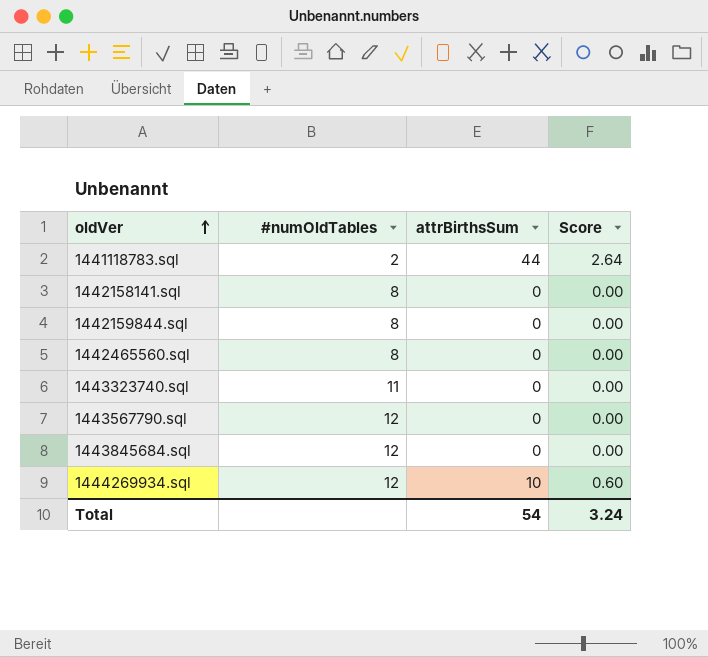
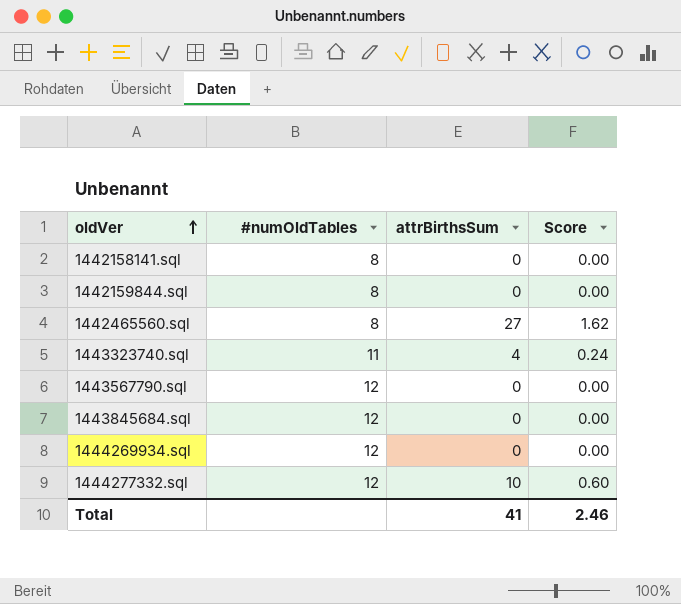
row 1441118783.sql: 2 | 44 | 2.64 -> none
1442465560.sql | attrBirthsSum: 0 -> 27
1442465560.sql | Score: 0.00 -> 1.62
1443323740.sql | attrBirthsSum: 0 -> 4
1443323740.sql | Score: 0.00 -> 0.24
1444269934.sql | attrBirthsSum: 10 -> 0
1444269934.sql | Score: 0.60 -> 0.00
row 1444277332.sql: none -> 12 | 10 | 0.60
Total | attrBirthsSum: 54 -> 41
Total | Score: 3.24 -> 2.46

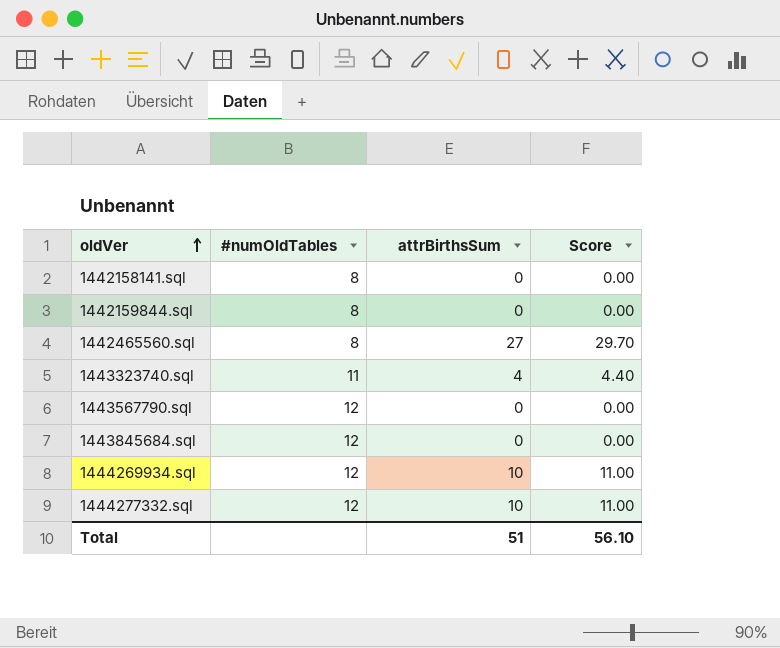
column Score | formula: [attrBirthsSum] * 0.06 -> [attrBirthsSum] * 1.1
1444269934.sql | attrBirthsSum: 0 -> 10
Total | attrBirthsSum: 41 -> 51
Total | Score: 2.46 -> 56.10

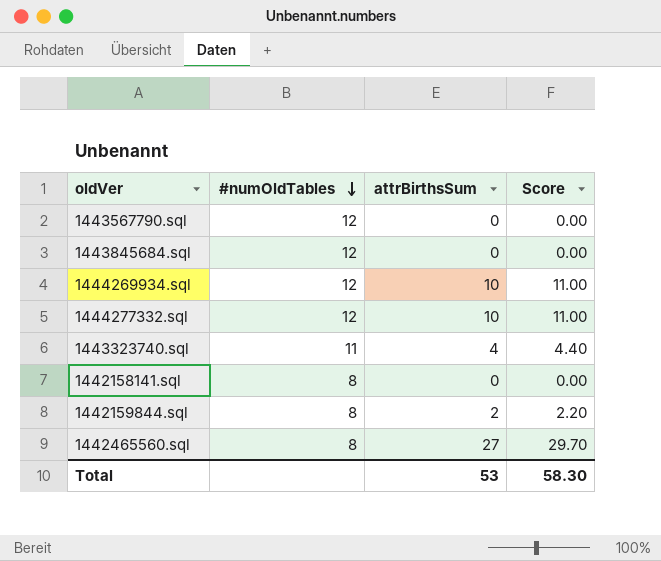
row order: oldVer ascending -> #numOldTables descending
1442159844.sql | attrBirthsSum: 0 -> 2
1442159844.sql | Score: 0.00 -> 2.20
Total | attrBirthsSum: 51 -> 53
Total | Score: 56.10 -> 58.30

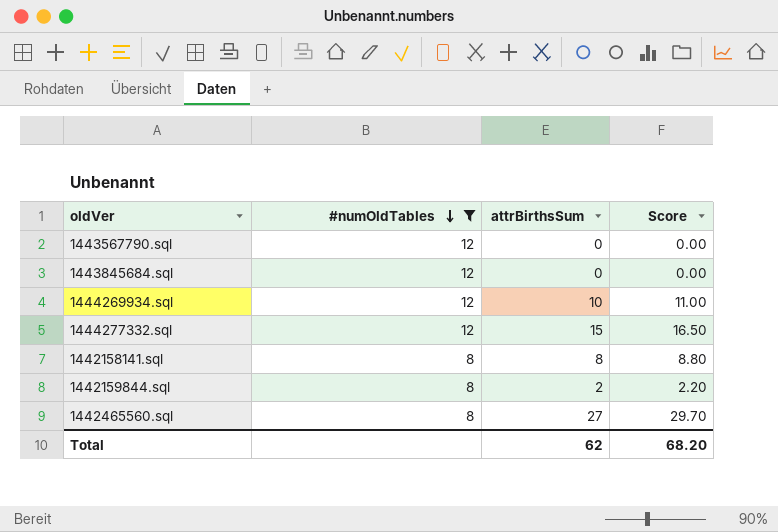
filter: none -> #numOldTables != 11
1444277332.sql | attrBirthsSum: 10 -> 15
1444277332.sql | Score: 11.00 -> 16.50
1442158141.sql | attrBirthsSum: 0 -> 8
1442158141.sql | Score: 0.00 -> 8.80
Total | attrBirthsSum: 53 -> 62
Total | Score: 58.30 -> 68.20

